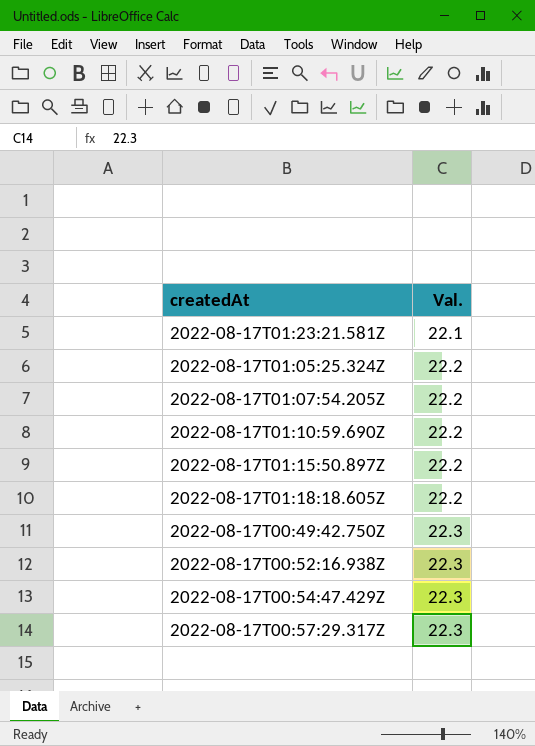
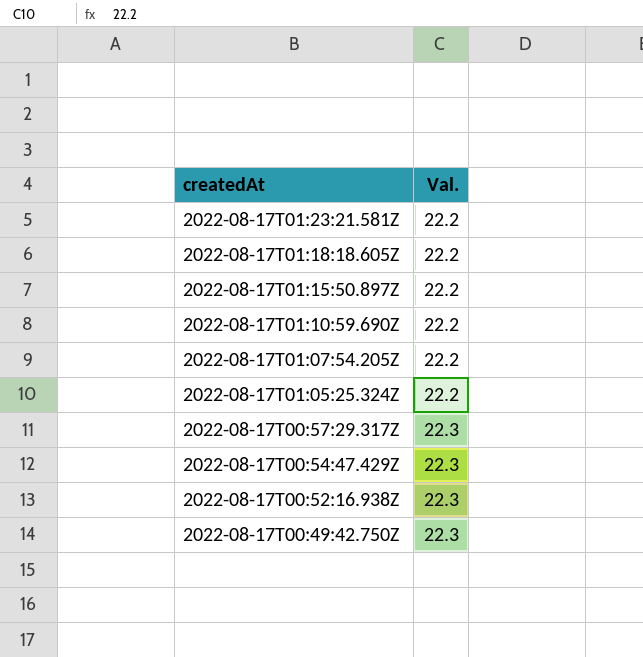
row order: Val. ascending -> createdAt descending
2022-08-17T01:23:21.581Z | Val.: 22.1 -> 22.2

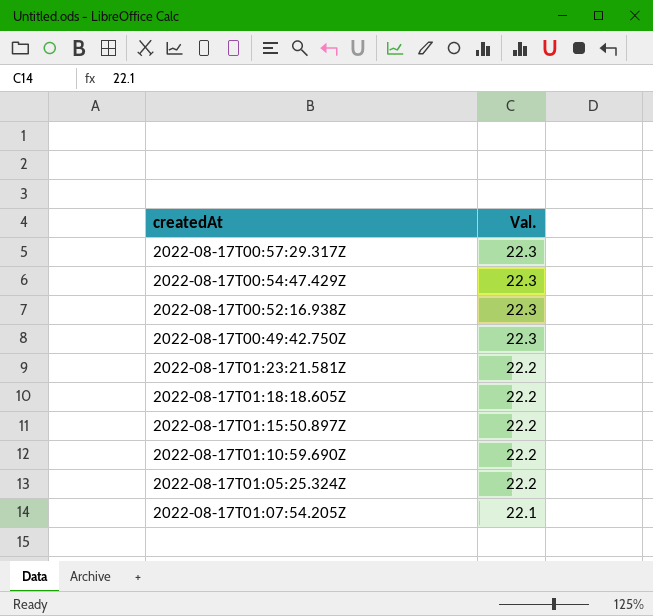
row order: createdAt descending -> Val. descending
2022-08-17T01:07:54.205Z | Val.: 22.2 -> 22.1

